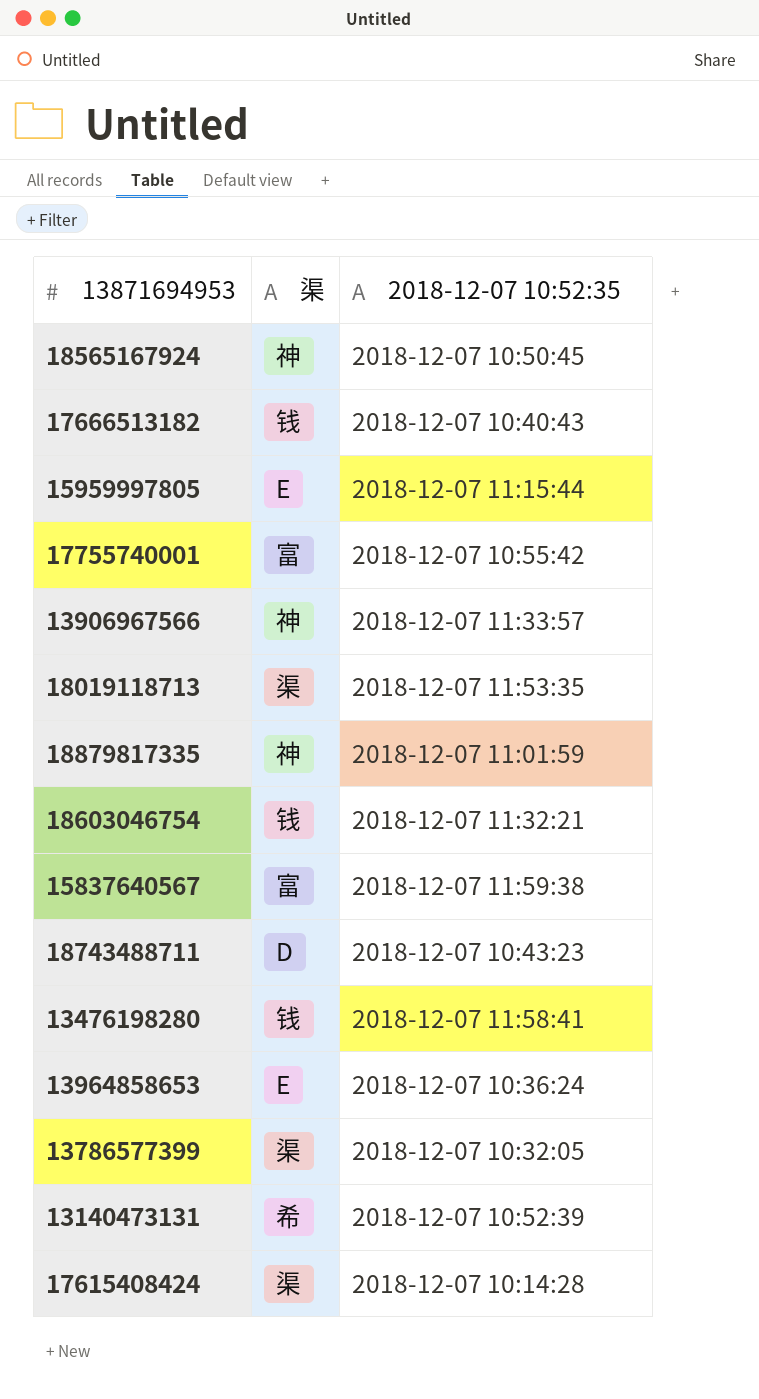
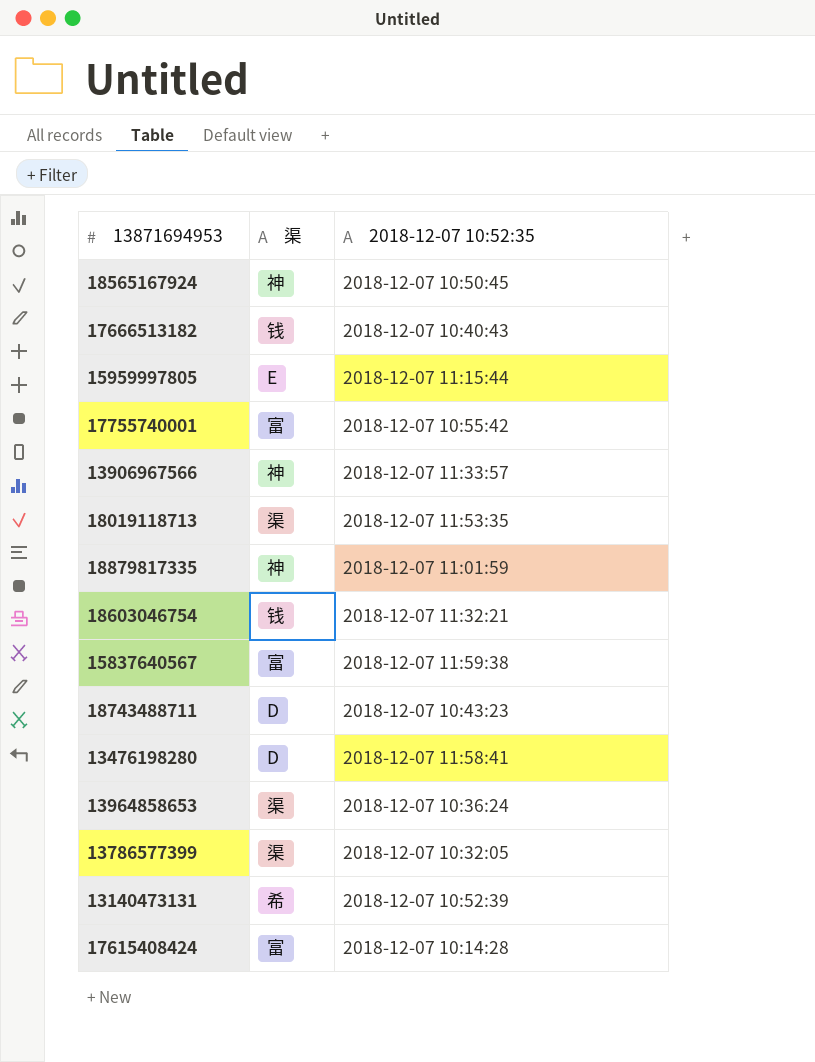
13476198280 | 渠: 钱 -> D
13964858653 | 渠: E -> 渠
17615408424 | 渠: 渠 -> 富

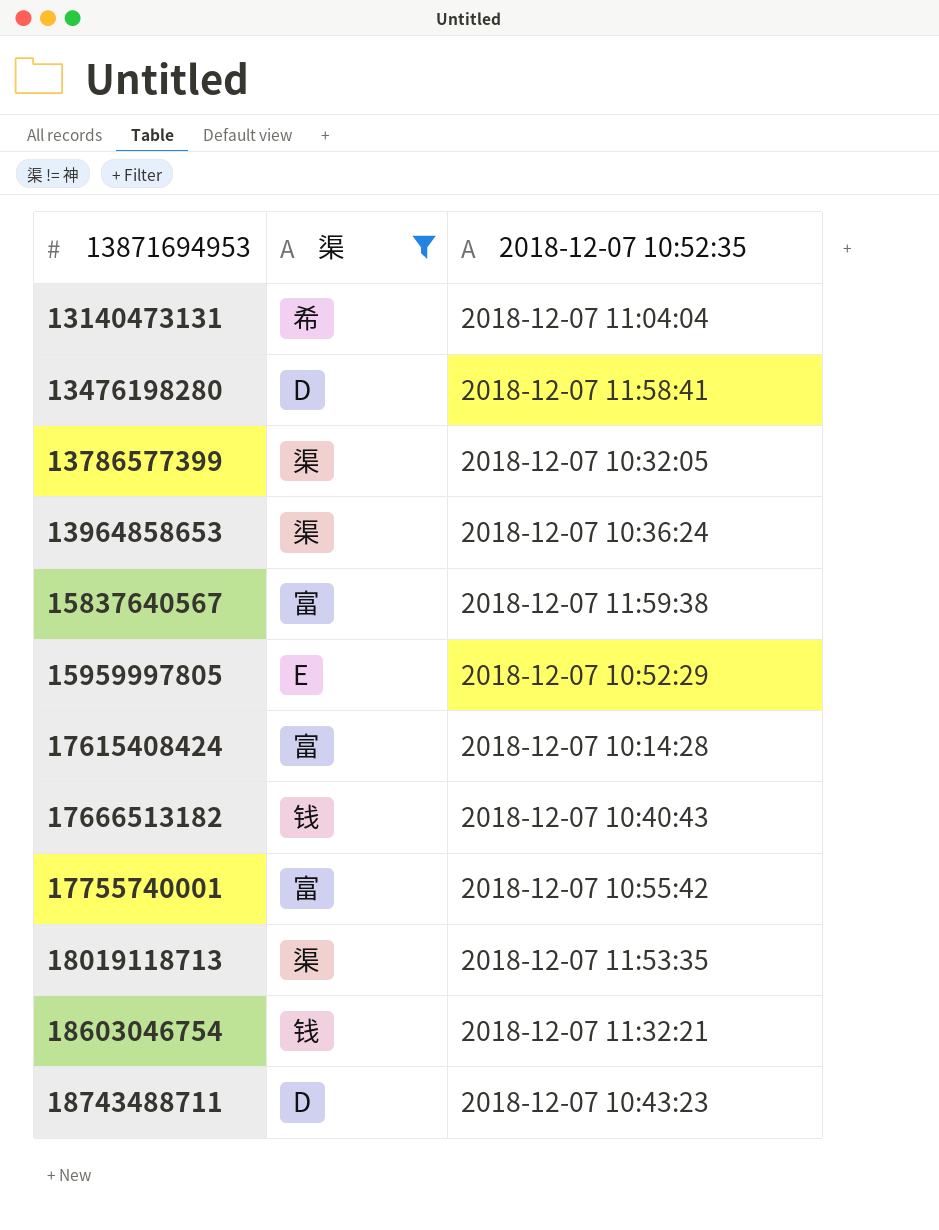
filter: none -> 渠 != 神
row order: none -> 13871694953 ascending
13140473131 | 2018-12-07 10:52:35: 2018-12-07 10:52:39 -> 2018-12-07 11:04:04
15959997805 | 2018-12-07 10:52:35: 2018-12-07 11:15:44 -> 2018-12-07 10:52:29

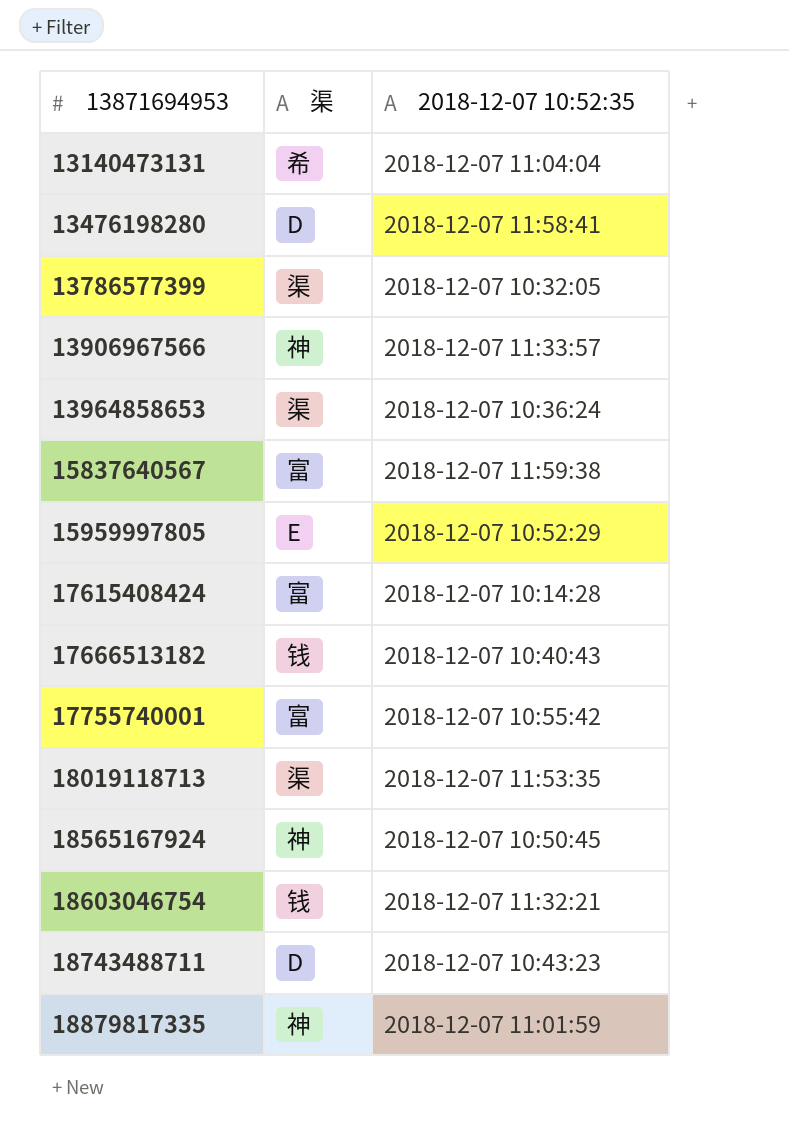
filter: 渠 != 神 -> none

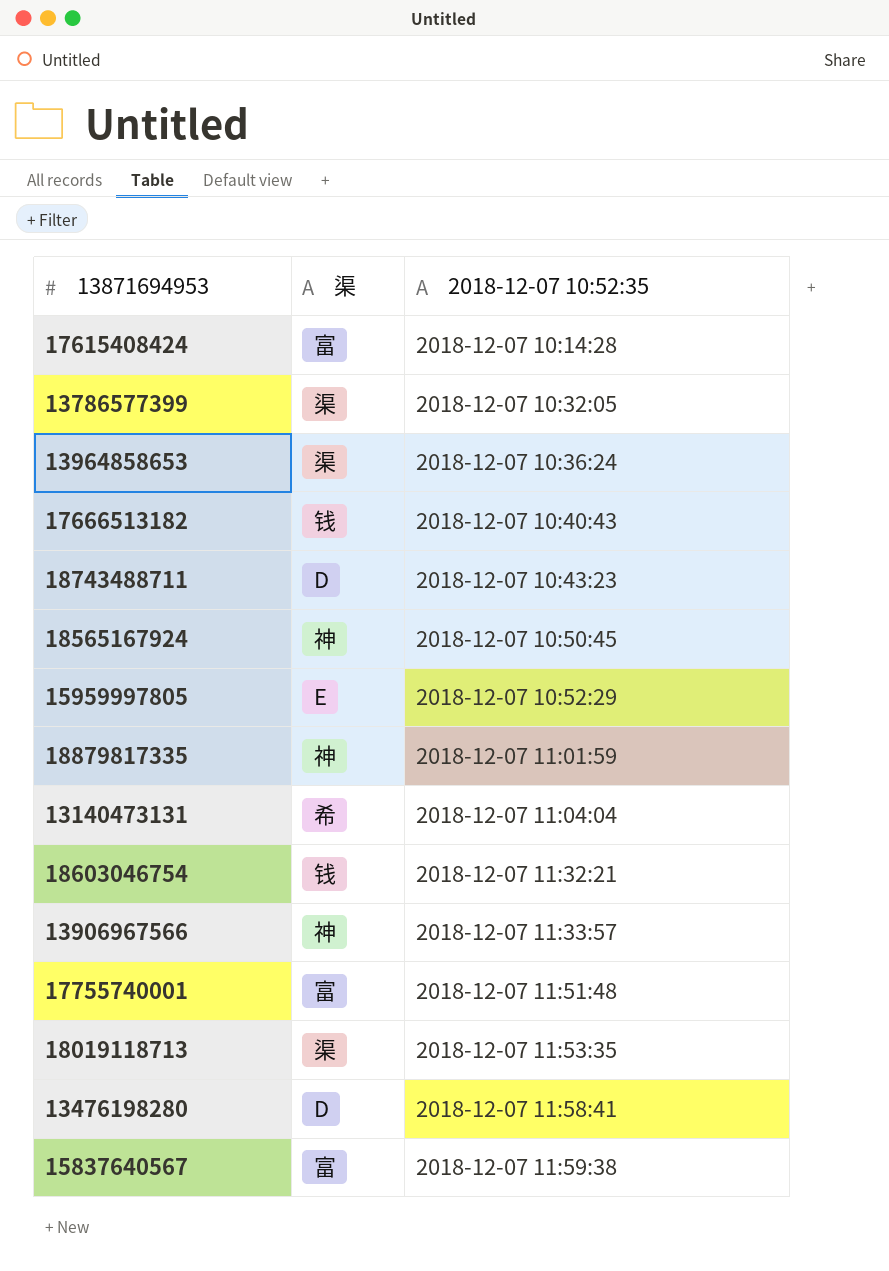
row order: 13871694953 ascending -> 2018-12-07 10:52:35 ascending
17755740001 | 2018-12-07 10:52:35: 2018-12-07 10:55:42 -> 2018-12-07 11:51:48

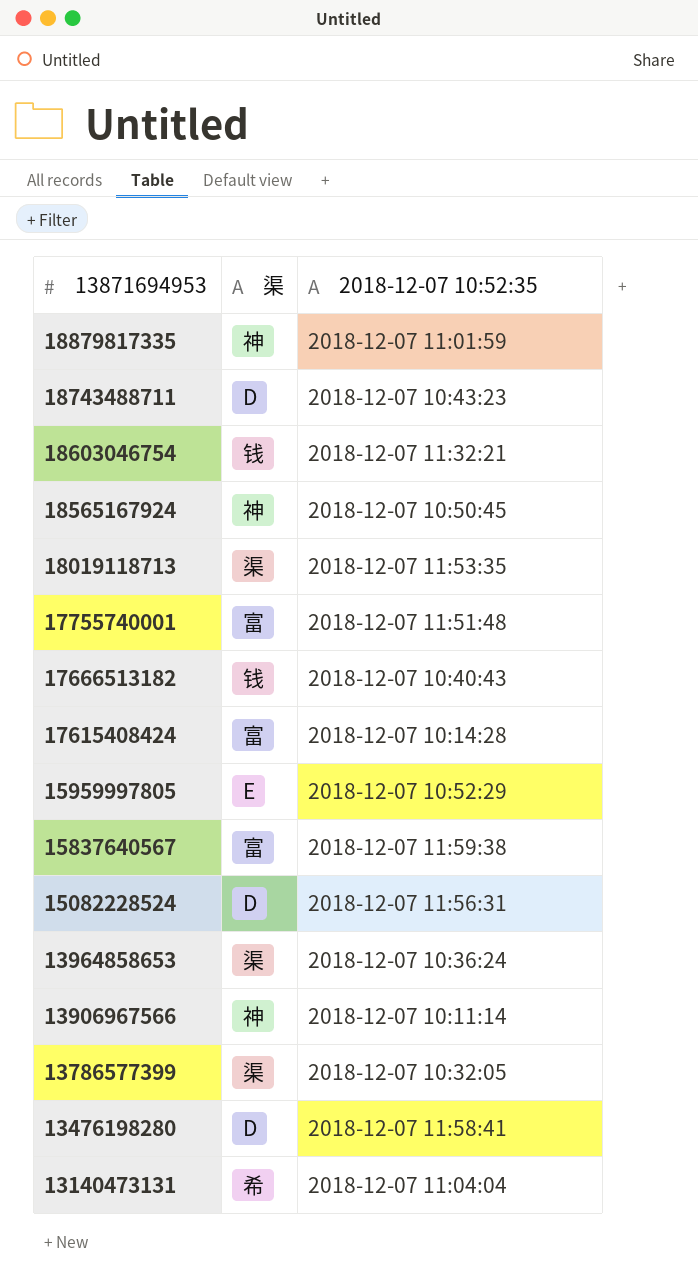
row order: 2018-12-07 10:52:35 ascending -> 13871694953 descending
row 15082228524: none -> D | 2018-12-07 11:56:31
13906967566 | 2018-12-07 10:52:35: 2018-12-07 11:33:57 -> 2018-12-07 10:11:14

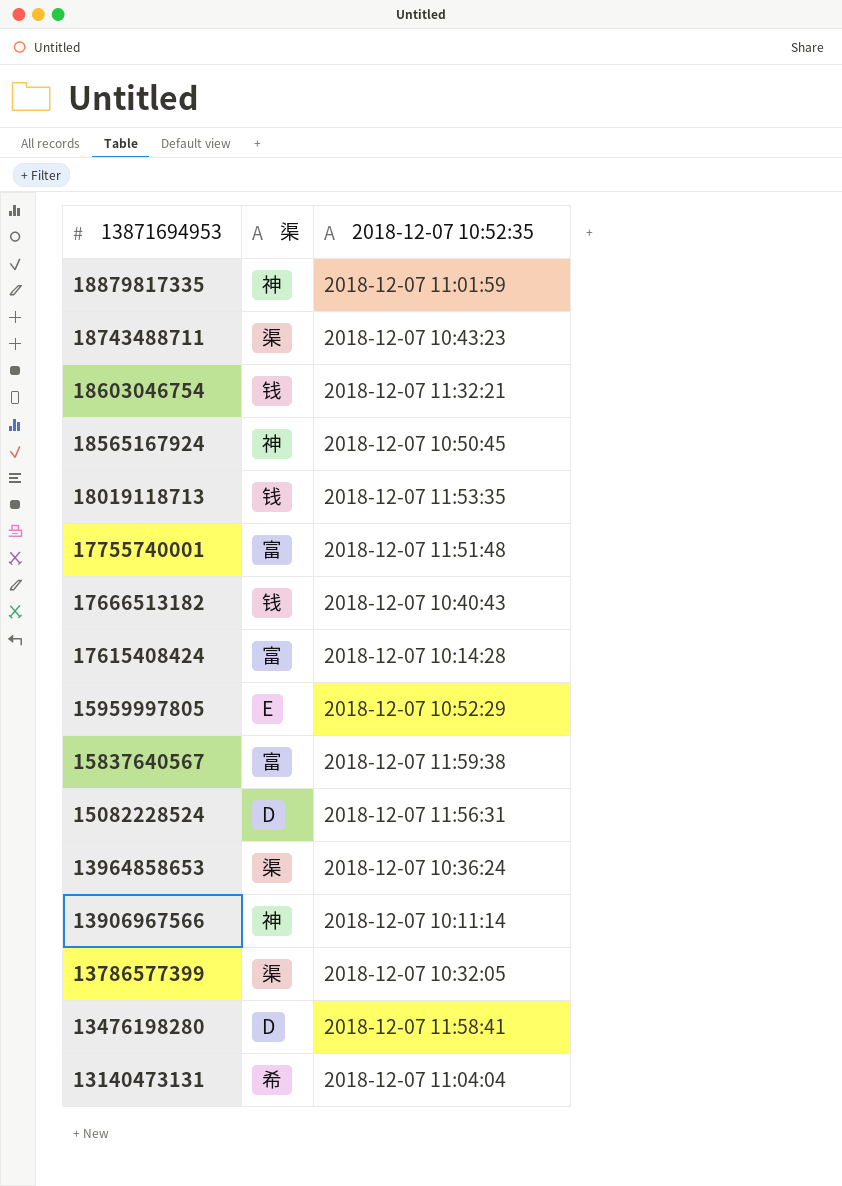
18743488711 | 渠: D -> 渠
18019118713 | 渠: 渠 -> 钱

